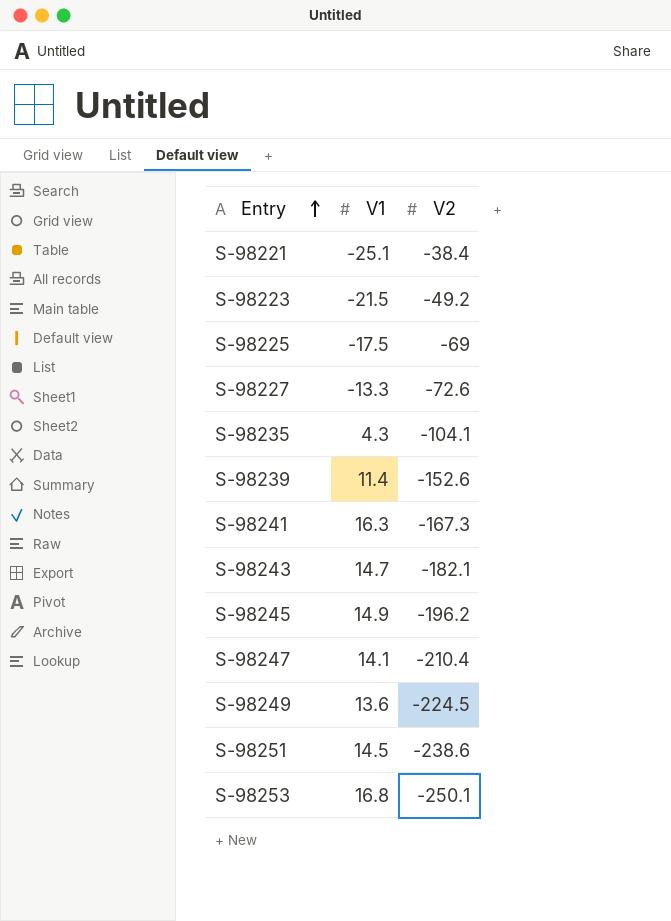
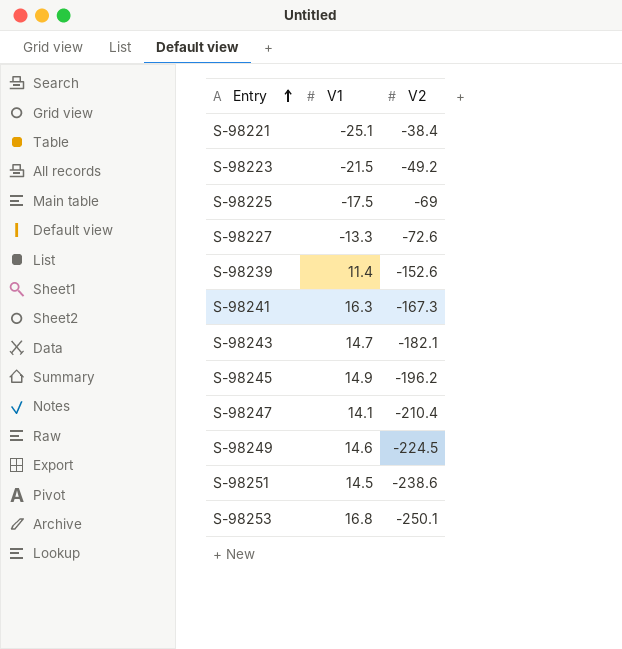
row S-98235: 4.3 | -104.1 -> none
S-98249 | V1: 13.6 -> 14.6

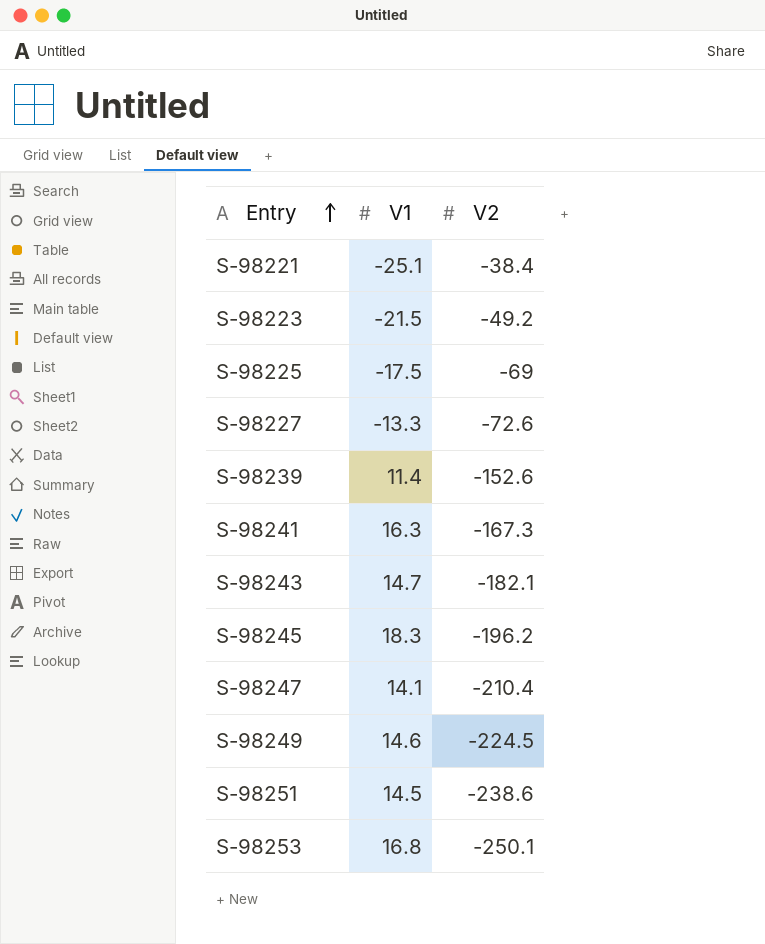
S-98245 | V1: 14.9 -> 18.3

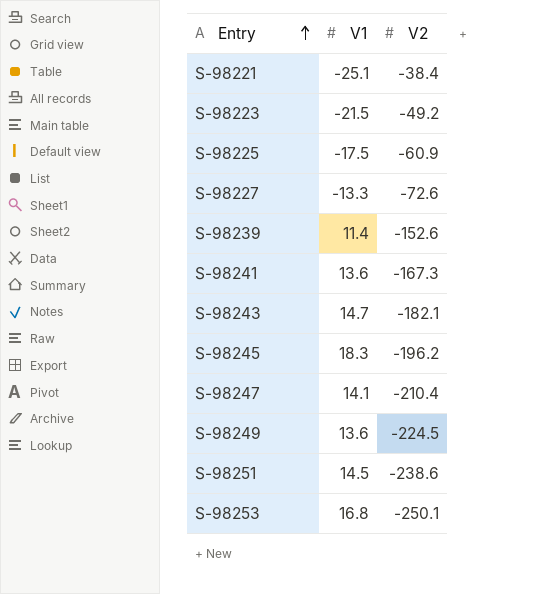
S-98225 | V2: -69 -> -60.9
S-98241 | V1: 16.3 -> 13.6
S-98249 | V1: 14.6 -> 13.6

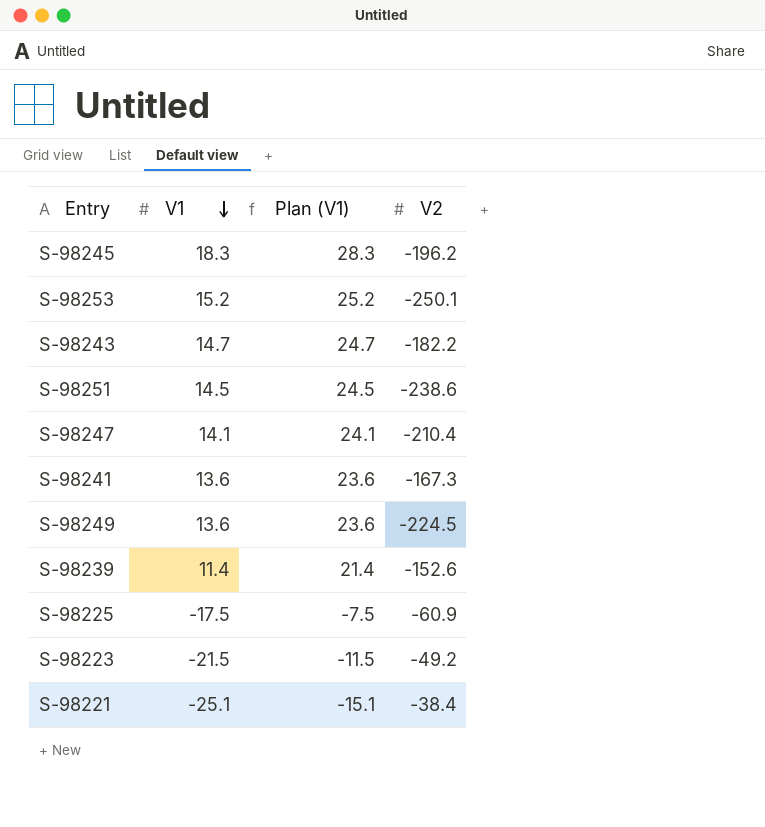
row order: Entry ascending -> V1 descending
column Plan (V1) | formula: none -> [V1] + 10
row S-98227: -13.3 | -72.6 -> none
S-98253 | V1: 16.8 -> 15.2
S-98243 | V2: -182.1 -> -182.2

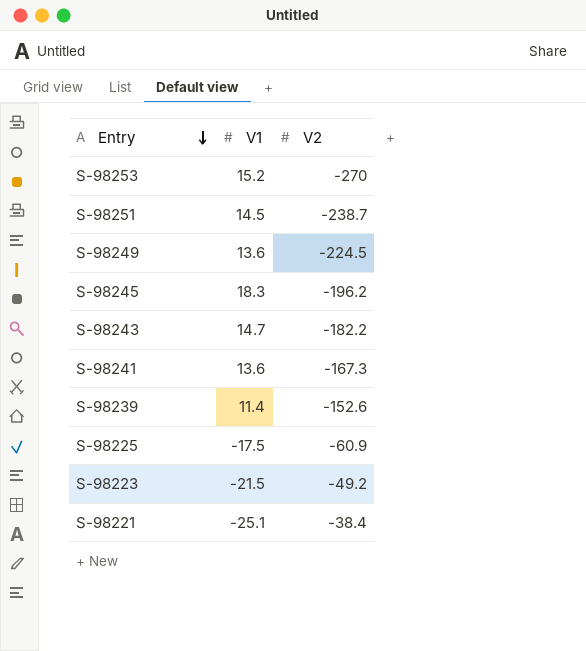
row order: V1 descending -> Entry descending
column Plan (V1) | formula: [V1] + 10 -> none
row S-98247: 14.1 | 24.1 | -210.4 -> none
S-98253 | V2: -250.1 -> -270
S-98251 | V2: -238.6 -> -238.7

